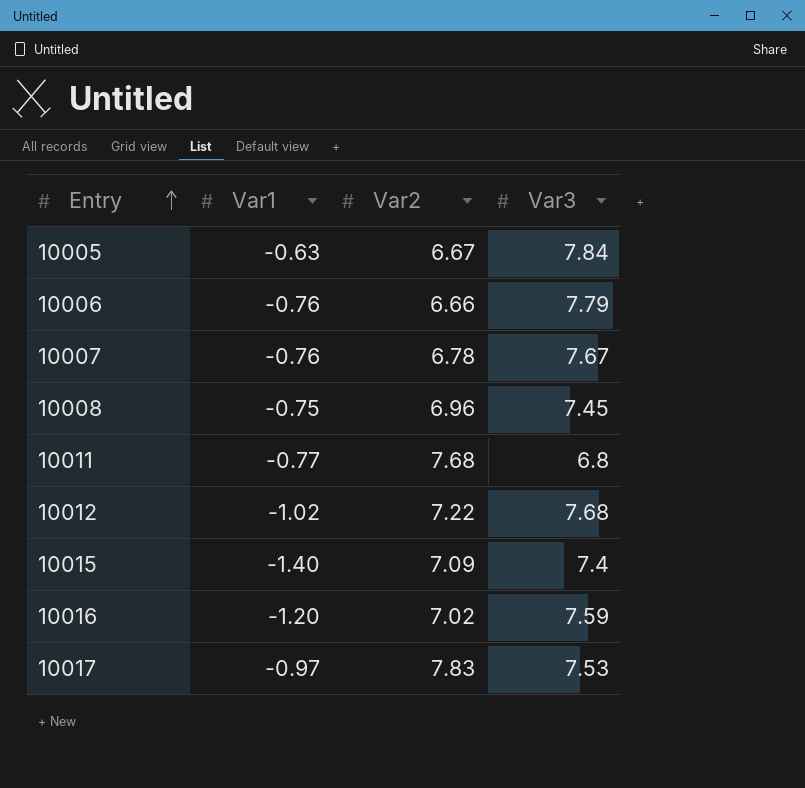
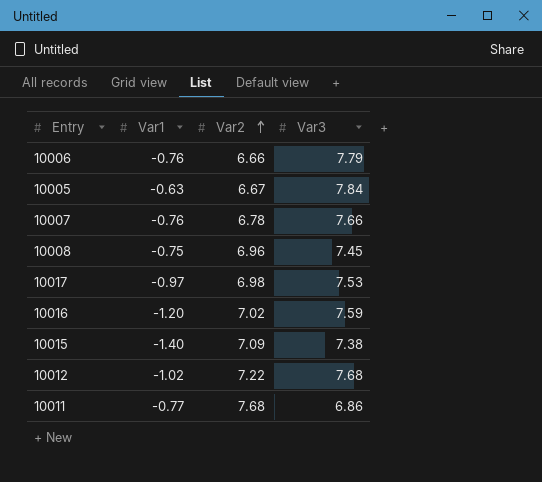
row order: Entry ascending -> Var2 ascending
10007 | Var3: 7.67 -> 7.66
10017 | Var2: 7.83 -> 6.98
10015 | Var3: 7.4 -> 7.38
10011 | Var3: 6.8 -> 6.86

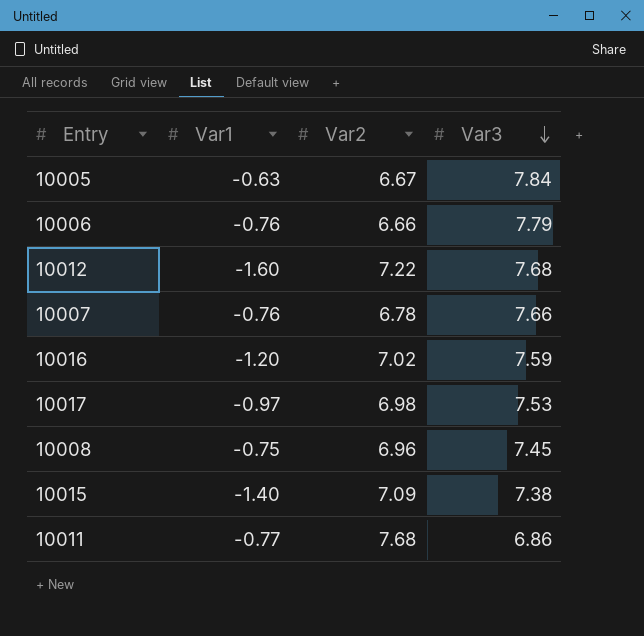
row order: Var2 ascending -> Var3 descending
10012 | Var1: -1.02 -> -1.60

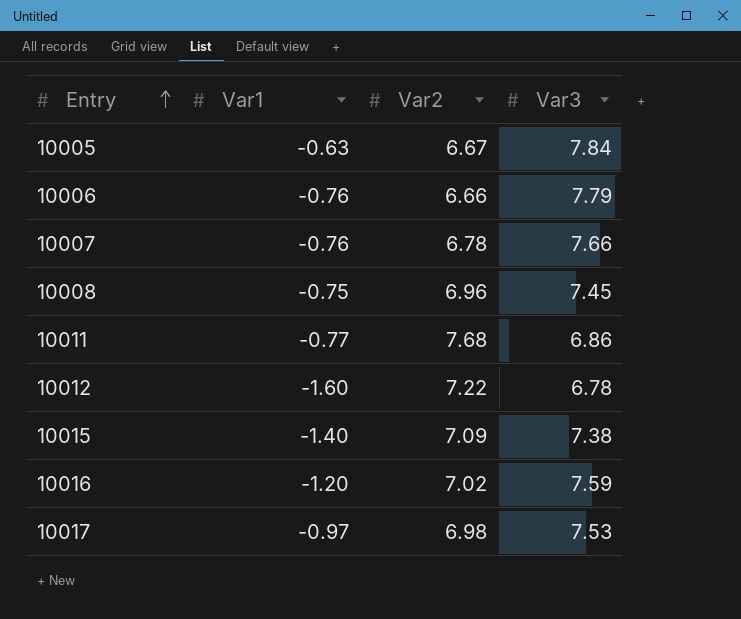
row order: Var3 descending -> Entry ascending
10012 | Var3: 7.68 -> 6.78

